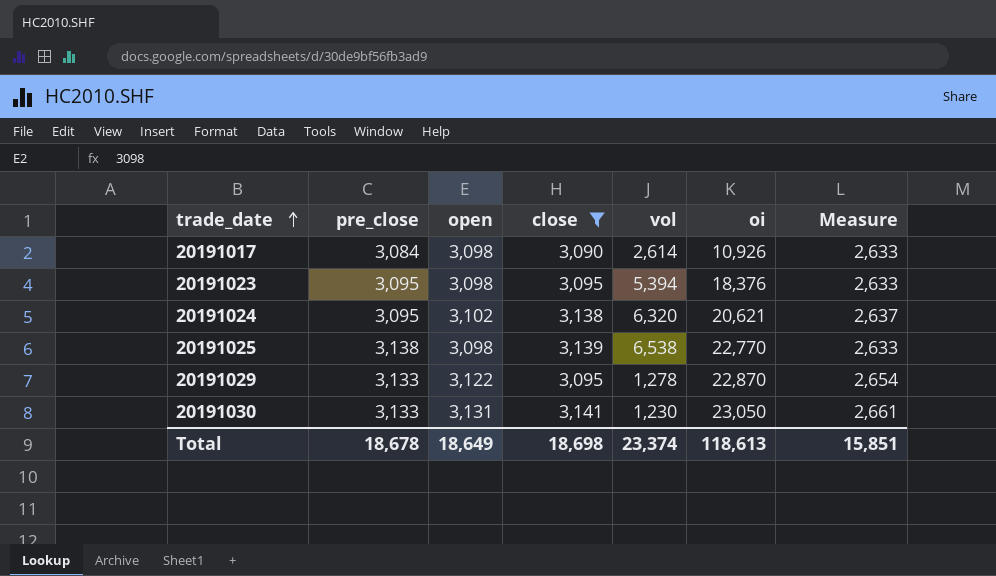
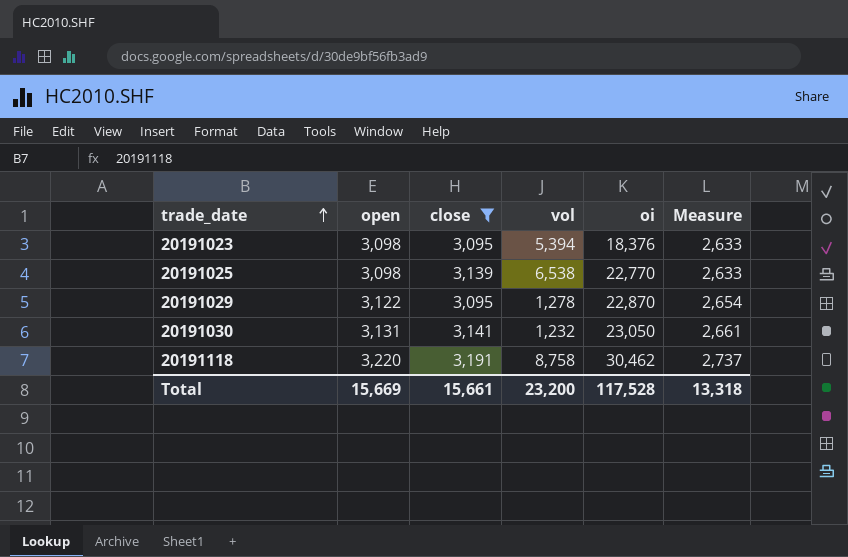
column pre_close | position: 2 -> none
row 20191017: 3,084 | 3,098 | 3,090 | 2,614 | 10,926 | 2,633 -> none
row 20191024: 3,095 | 3,102 | 3,138 | 6,320 | 20,621 | 2,637 -> none
20191030 | vol: 1,230 -> 1,232
row 20191118: none -> 3,220 | 3,191 | 8,758 | 30,462 | 2,737
Total | open: 18,649 -> 15,669
Total | close: 18,698 -> 15,661
Total | vol: 23,374 -> 23,200
Total | oi: 118,613 -> 117,528
Total | Measure: 15,851 -> 13,318

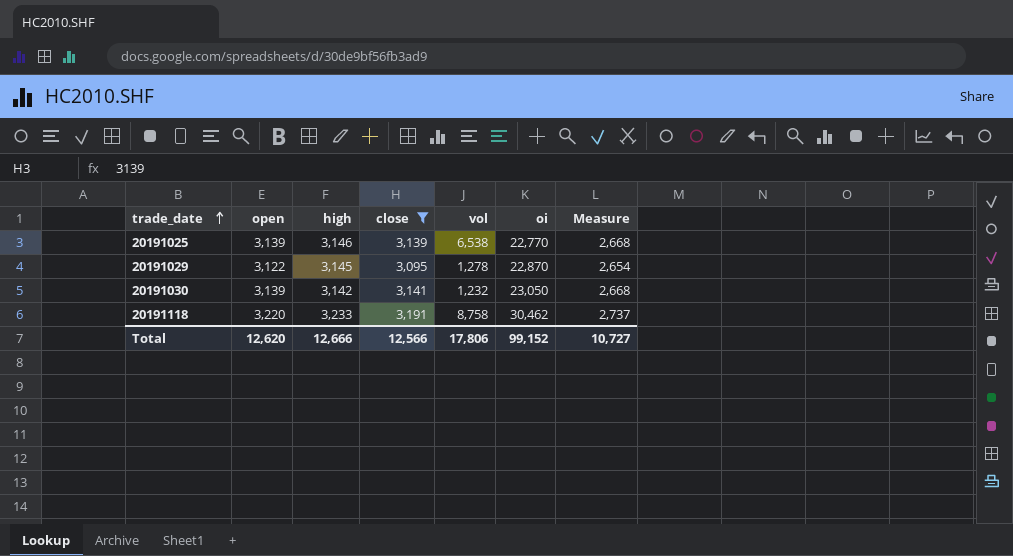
column high | position: none -> 3
row 20191023: 3,098 | 3,095 | 5,394 | 18,376 | 2,633 -> none
20191025 | open: 3,098 -> 3,139
20191025 | Measure: 2,633 -> 2,668
20191030 | open: 3,131 -> 3,139
20191030 | Measure: 2,661 -> 2,668
Total | open: 15,669 -> 12,620
Total | close: 15,661 -> 12,566
Total | vol: 23,200 -> 17,806
Total | oi: 117,528 -> 99,152
Total | Measure: 13,318 -> 10,727

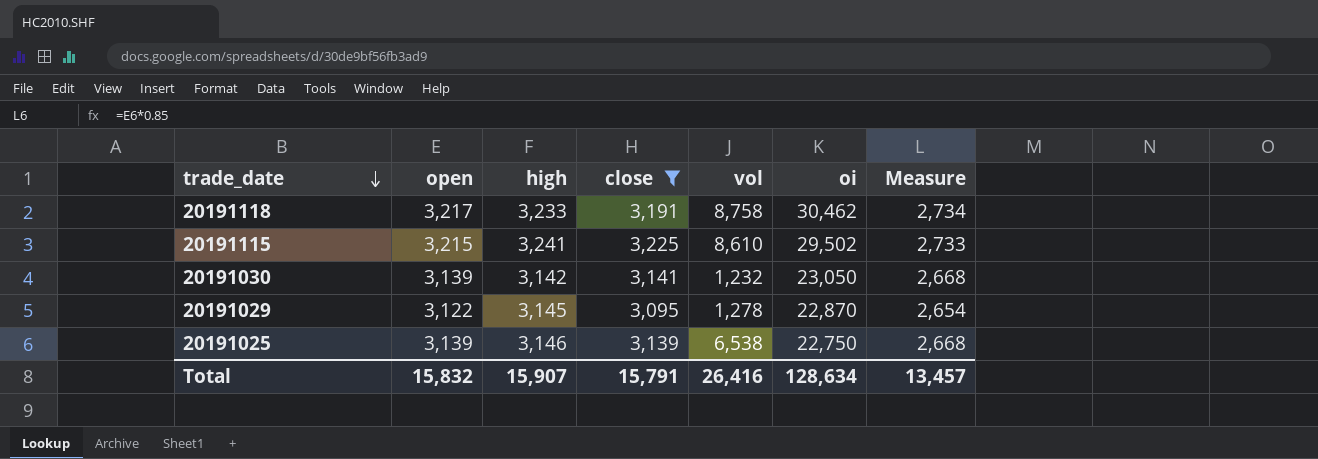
row order: trade_date ascending -> trade_date descending
20191118 | open: 3,220 -> 3,217
20191118 | Measure: 2,737 -> 2,734
row 20191115: none -> 3,215 | 3,241 | 3,225 | 8,610 | 29,502 | 2,733
20191025 | oi: 22,770 -> 22,750
Total | open: 12,620 -> 15,832
Total | high: 12,666 -> 15,907
Total | close: 12,566 -> 15,791
Total | vol: 17,806 -> 26,416
Total | oi: 99,152 -> 128,634
Total | Measure: 10,727 -> 13,457

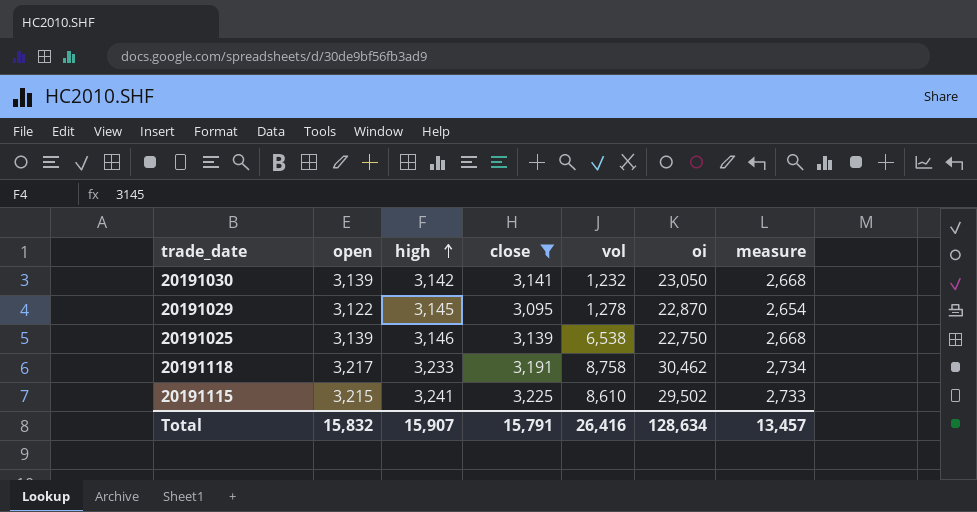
row order: trade_date descending -> high ascending
column name: Measure -> measure

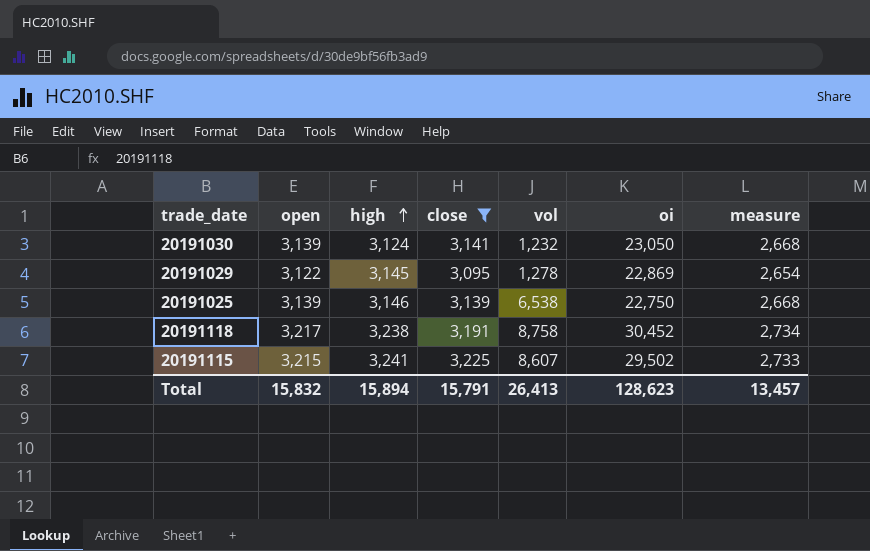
20191030 | high: 3,142 -> 3,124
20191029 | oi: 22,870 -> 22,869
20191118 | high: 3,233 -> 3,238
20191118 | oi: 30,462 -> 30,452
20191115 | vol: 8,610 -> 8,607
Total | high: 15,907 -> 15,894
Total | vol: 26,416 -> 26,413
Total | oi: 128,634 -> 128,623

